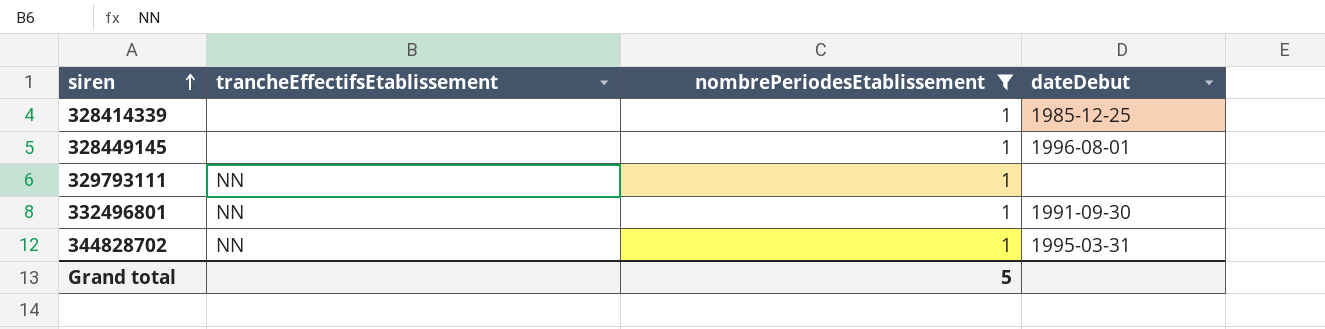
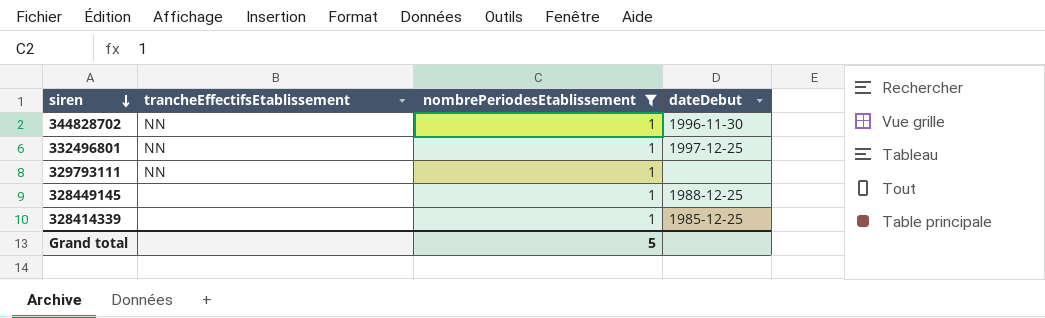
row order: siren ascending -> siren descending
344828702 | dateDebut: 1995-03-31 -> 1996-11-30
332496801 | dateDebut: 1991-09-30 -> 1997-12-25
328449145 | dateDebut: 1996-08-01 -> 1988-12-25

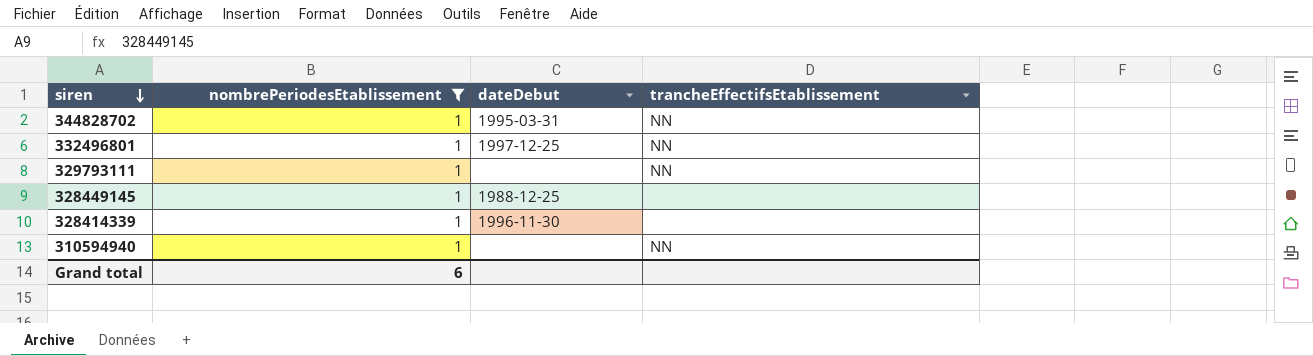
column trancheEffectifsEtablissement | position: 2 -> 4
344828702 | dateDebut: 1996-11-30 -> 1995-03-31
328414339 | dateDebut: 1985-12-25 -> 1996-11-30
row 310594940: none -> 1 | none | NN
Grand total | nombrePeriodesEtablissement: 5 -> 6

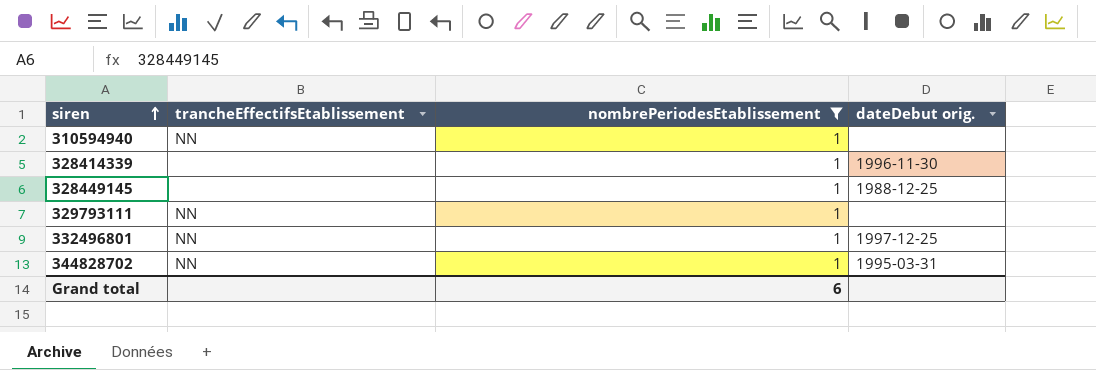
row order: siren descending -> siren ascending
column trancheEffectifsEtablissement | position: 4 -> 2
column name: dateDebut -> dateDebut orig.

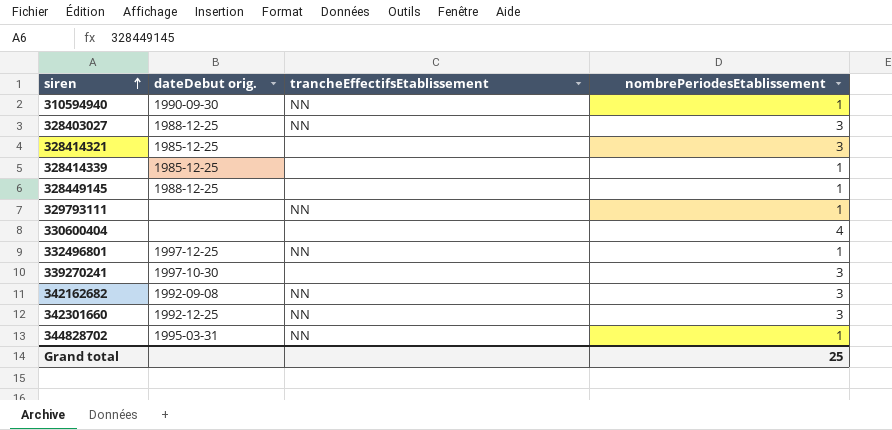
filter: nombrePeriodesEtablissement = 1 -> none
column dateDebut orig. | position: 4 -> 2
310594940 | dateDebut orig.: none -> 1990-09-30
328414339 | dateDebut orig.: 1996-11-30 -> 1985-12-25
Grand total | nombrePeriodesEtablissement: 6 -> 25

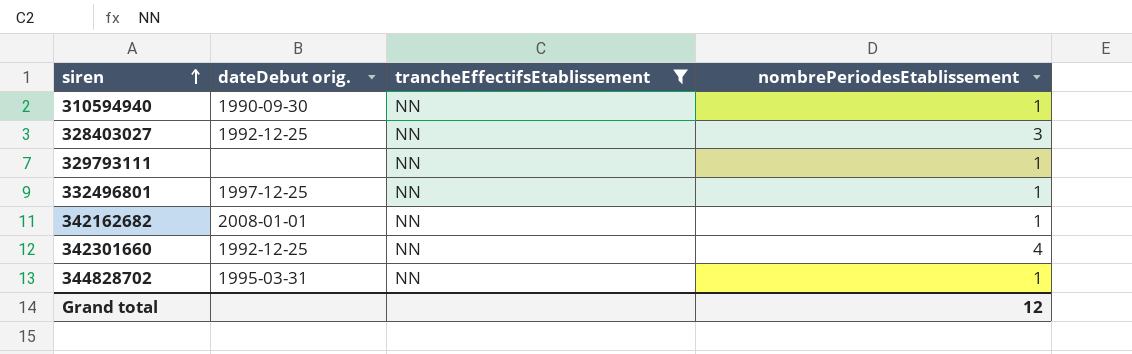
filter: none -> trancheEffectifsEtablissement = NN
328403027 | dateDebut orig.: 1988-12-25 -> 1992-12-25
342162682 | dateDebut orig.: 1992-09-08 -> 2008-01-01
342162682 | nombrePeriodesEtablissement: 3 -> 1
342301660 | nombrePeriodesEtablissement: 3 -> 4
Grand total | nombrePeriodesEtablissement: 25 -> 12

